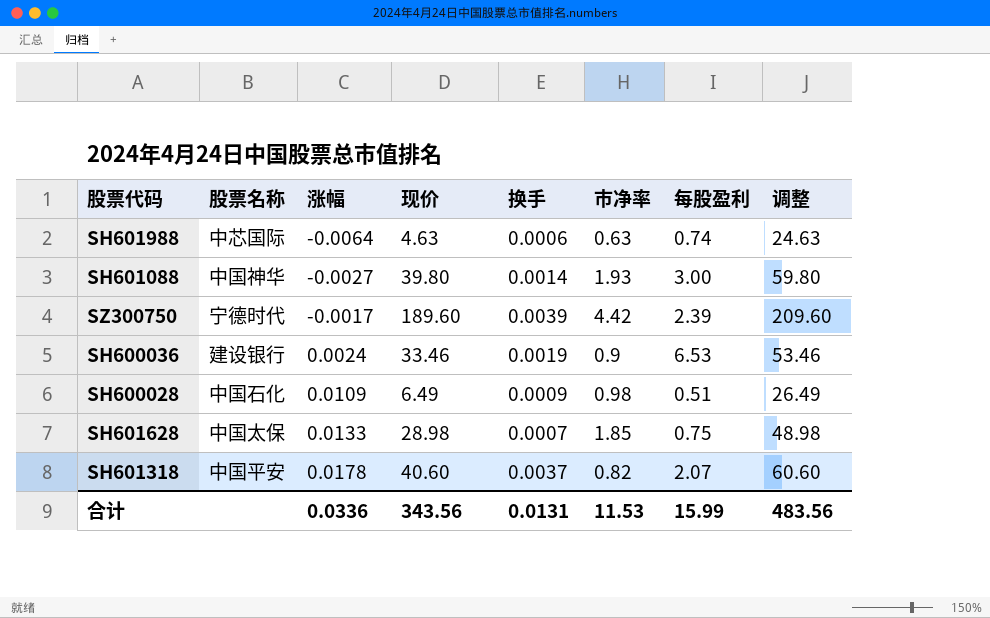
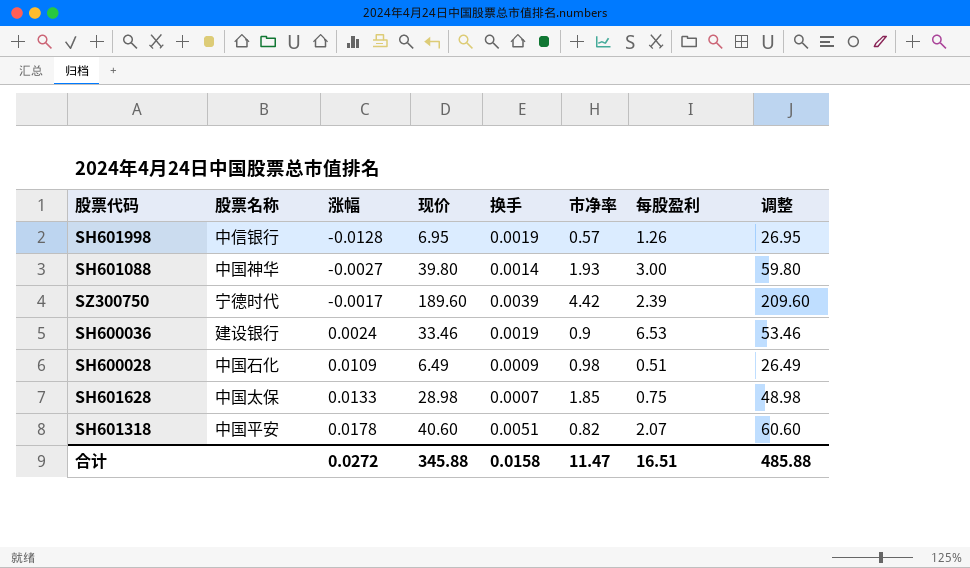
row SH601988: 中芯国际 | -0.0064 | 4.63 | 0.0006 | 0.63 | 0.74 | 24.63 -> none
row SH601998: none -> 中信银行 | -0.0128 | 6.95 | 0.0019 | 0.57 | 1.26 | 26.95
SH601318 | 换手: 0.0037 -> 0.0051
合计 | 涨幅: 0.0336 -> 0.0272
合计 | 现价: 343.56 -> 345.88
合计 | 换手: 0.0131 -> 0.0158
合计 | 市净率: 11.53 -> 11.47
合计 | 每股盈利: 15.99 -> 16.51
合计 | 调整: 483.56 -> 485.88

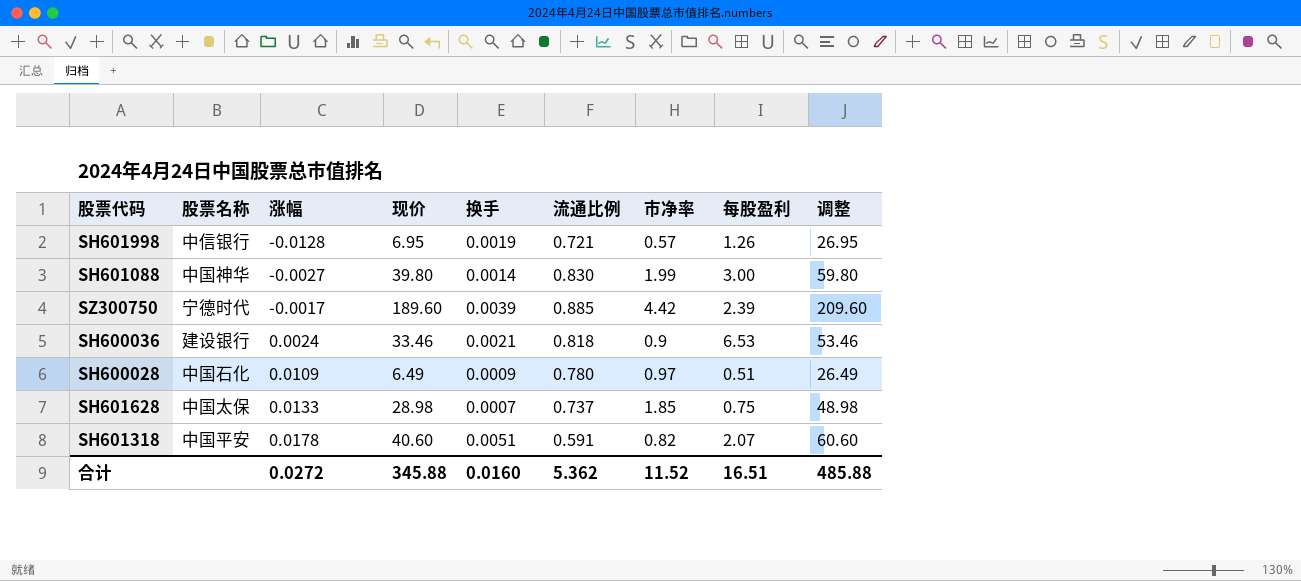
column 流通比例 | position: none -> 6
SH601088 | 市净率: 1.93 -> 1.99
SH600036 | 换手: 0.0019 -> 0.0021
SH600028 | 市净率: 0.98 -> 0.97
合计 | 换手: 0.0158 -> 0.0160
合计 | 市净率: 11.47 -> 11.52

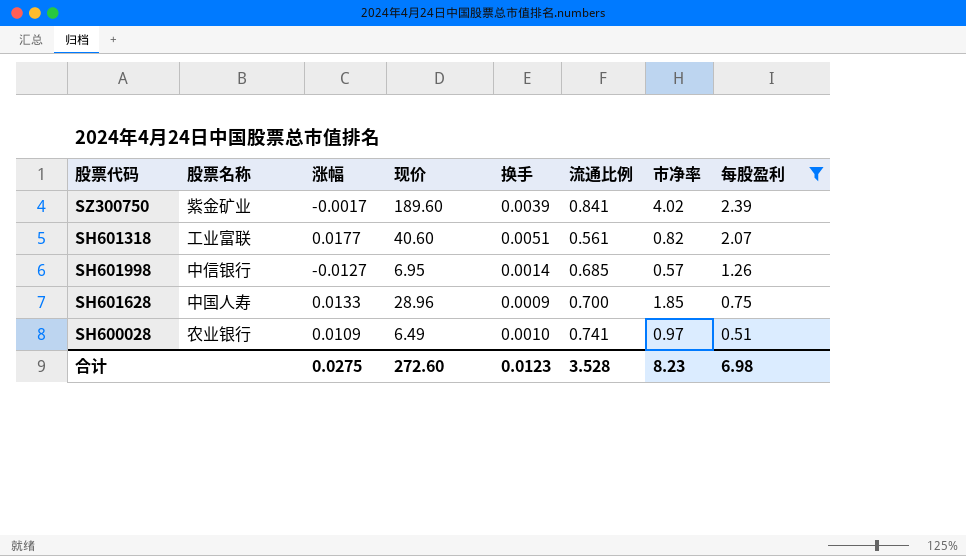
filter: none -> 每股盈利 <= 2.39
row order: 涨幅 ascending -> 每股盈利 descending
column 调整 | formula: [现价] + 20 -> none
SZ300750 | 股票名称: 宁德时代 -> 紫金矿业
SZ300750 | 流通比例: 0.885 -> 0.841
SZ300750 | 市净率: 4.42 -> 4.02
SH601318 | 股票名称: 中国平安 -> 工业富联
SH601318 | 涨幅: 0.0178 -> 0.0177
SH601318 | 流通比例: 0.591 -> 0.561
SH601998 | 涨幅: -0.0128 -> -0.0127
SH601998 | 换手: 0.0019 -> 0.0014
SH601998 | 流通比例: 0.721 -> 0.685
SH601628 | 股票名称: 中国太保 -> 中国人寿
SH601628 | 现价: 28.98 -> 28.96
SH601628 | 换手: 0.0007 -> 0.0009
SH601628 | 流通比例: 0.737 -> 0.700
SH600028 | 股票名称: 中国石化 -> 农业银行
SH600028 | 换手: 0.0009 -> 0.0010
SH600028 | 流通比例: 0.780 -> 0.741
合计 | 涨幅: 0.0272 -> 0.0275
合计 | 现价: 345.88 -> 272.60
合计 | 换手: 0.0160 -> 0.0123
合计 | 流通比例: 5.362 -> 3.528
合计 | 市净率: 11.52 -> 8.23
合计 | 每股盈利: 16.51 -> 6.98

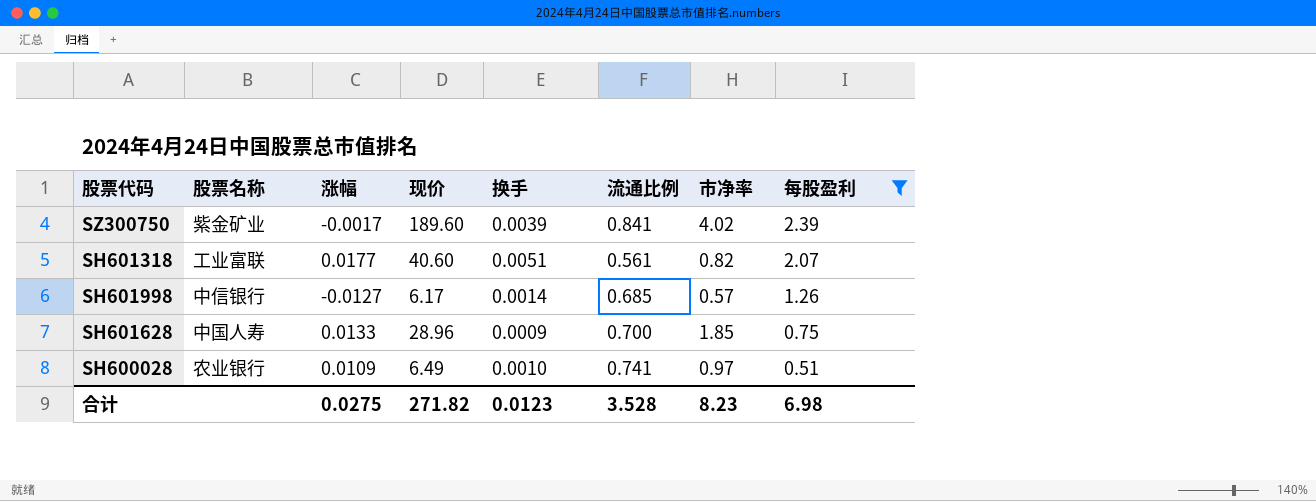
SH601998 | 现价: 6.95 -> 6.17
合计 | 现价: 272.60 -> 271.82

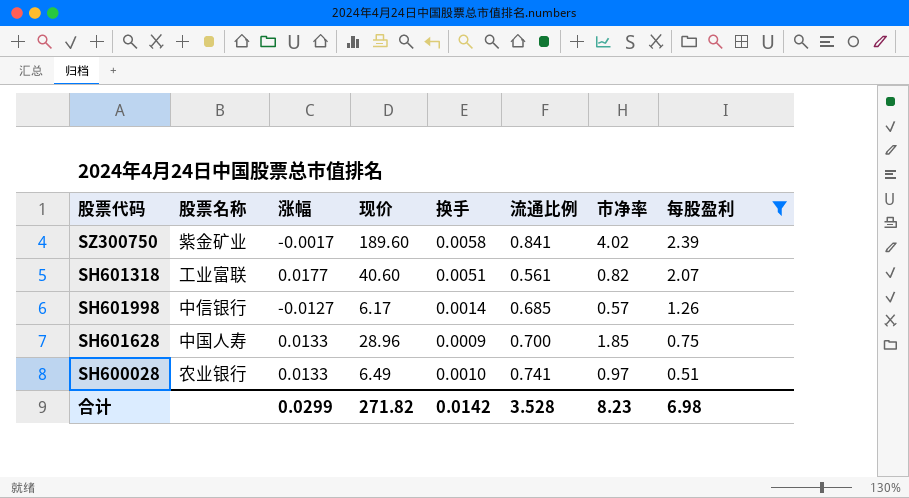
SZ300750 | 换手: 0.0039 -> 0.0058
SH600028 | 涨幅: 0.0109 -> 0.0133
合计 | 涨幅: 0.0275 -> 0.0299
合计 | 换手: 0.0123 -> 0.0142

